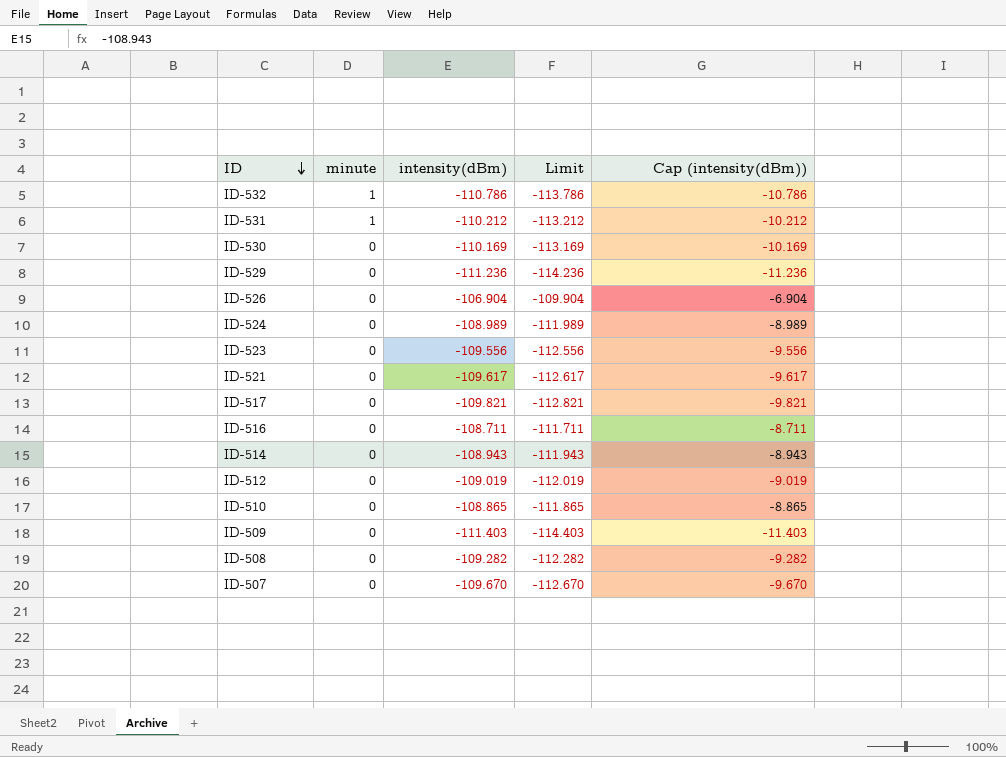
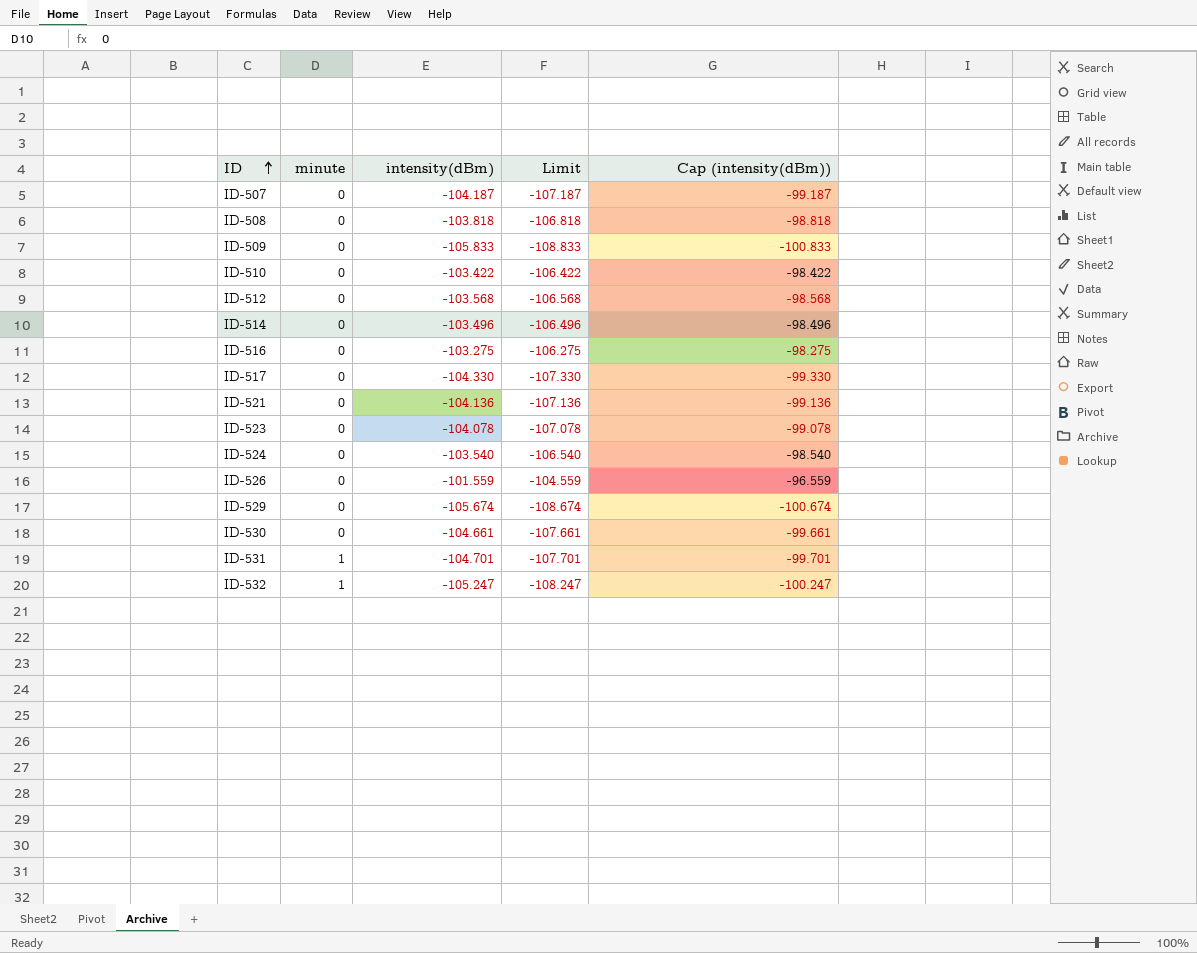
row order: ID descending -> ID ascending
column Cap (intensity(dBm)) | formula: [intensity(dBm)] + 100 -> [intensity(dBm)] + 5
ID-507 | intensity(dBm): -109.670 -> -104.187
ID-507 | Limit: -112.670 -> -107.187
ID-508 | intensity(dBm): -109.282 -> -103.818
ID-508 | Limit: -112.282 -> -106.818
ID-509 | intensity(dBm): -111.403 -> -105.833
ID-509 | Limit: -114.403 -> -108.833
ID-510 | intensity(dBm): -108.865 -> -103.422
ID-510 | Limit: -111.865 -> -106.422
ID-512 | intensity(dBm): -109.019 -> -103.568
ID-512 | Limit: -112.019 -> -106.568
ID-514 | intensity(dBm): -108.943 -> -103.496
ID-514 | Limit: -111.943 -> -106.496
ID-516 | intensity(dBm): -108.711 -> -103.275
ID-516 | Limit: -111.711 -> -106.275
ID-517 | intensity(dBm): -109.821 -> -104.330
ID-517 | Limit: -112.821 -> -107.330
ID-521 | intensity(dBm): -109.617 -> -104.136
ID-521 | Limit: -112.617 -> -107.136
ID-523 | intensity(dBm): -109.556 -> -104.078
ID-523 | Limit: -112.556 -> -107.078
ID-524 | intensity(dBm): -108.989 -> -103.540
ID-524 | Limit: -111.989 -> -106.540
ID-526 | intensity(dBm): -106.904 -> -101.559
ID-526 | Limit: -109.904 -> -104.559
ID-529 | intensity(dBm): -111.236 -> -105.674
ID-529 | Limit: -114.236 -> -108.674
ID-530 | intensity(dBm): -110.169 -> -104.661
ID-530 | Limit: -113.169 -> -107.661
ID-531 | intensity(dBm): -110.212 -> -104.701
ID-531 | Limit: -113.212 -> -107.701
ID-532 | intensity(dBm): -110.786 -> -105.247
ID-532 | Limit: -113.786 -> -108.247

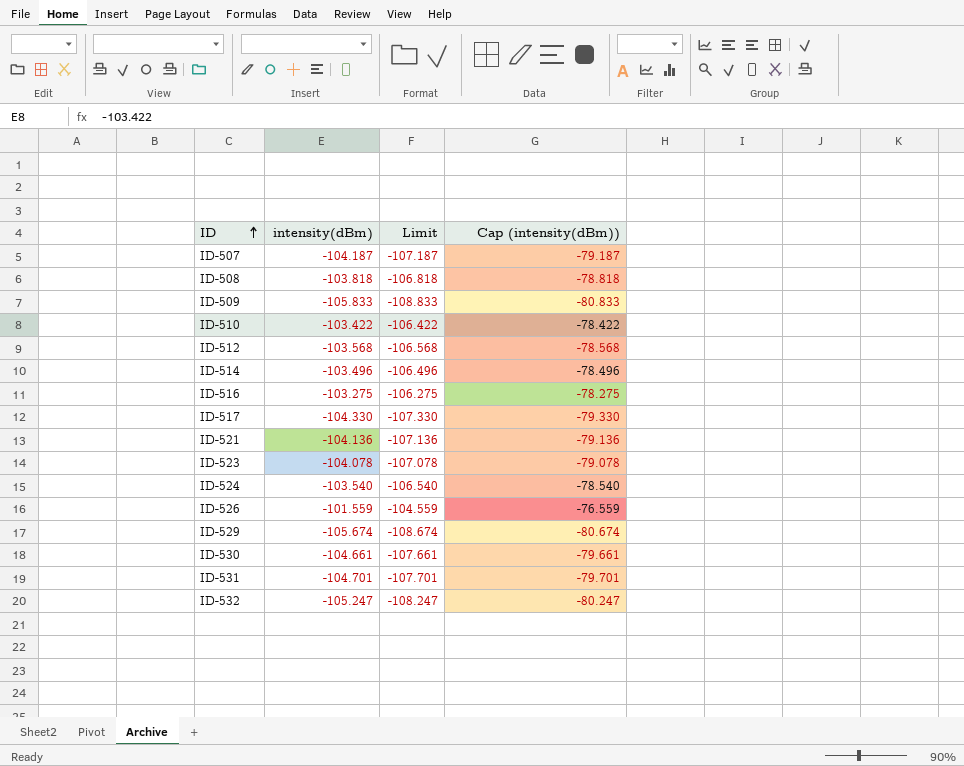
column minute | position: 2 -> none
column Cap (intensity(dBm)) | formula: [intensity(dBm)] + 5 -> [intensity(dBm)] + 25

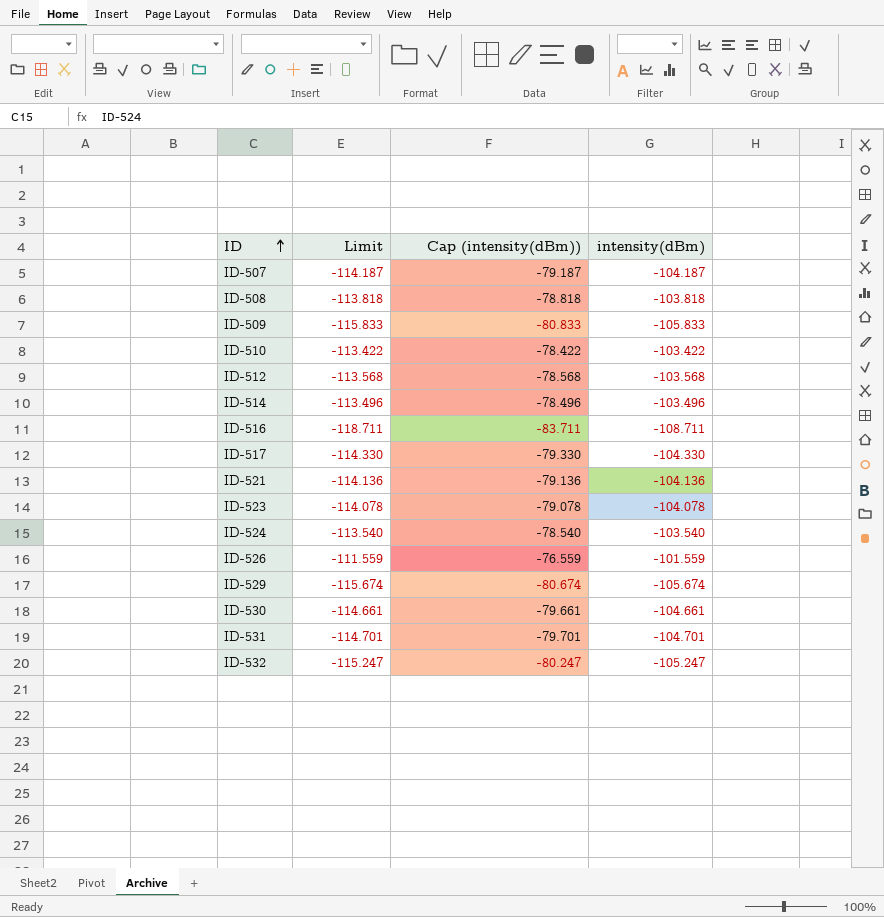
column Limit | formula: [intensity(dBm)] - 3 -> [intensity(dBm)] - 10
column intensity(dBm) | position: 2 -> 4
ID-516 | Cap (intensity(dBm)): -78.275 -> -83.711
ID-516 | intensity(dBm): -103.275 -> -108.711

